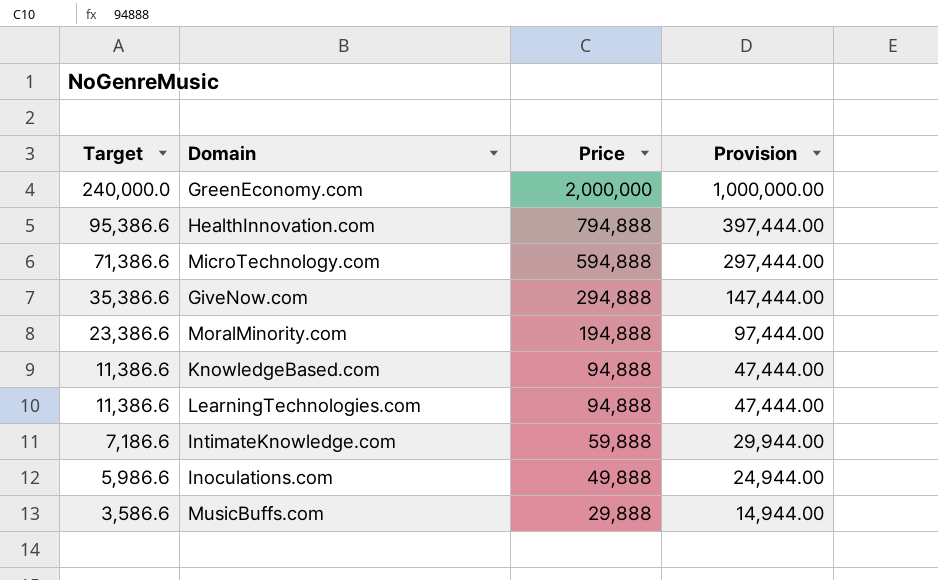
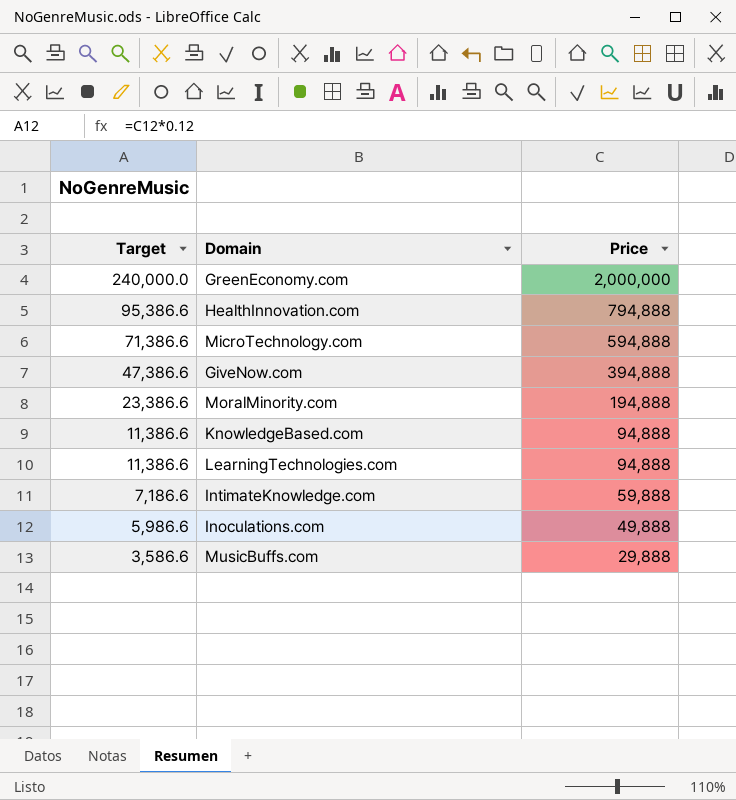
column Provision | formula: [Price] * 0.5 -> none
GiveNow.com | Target: 35,386.6 -> 47,386.6
GiveNow.com | Price: 294,888 -> 394,888

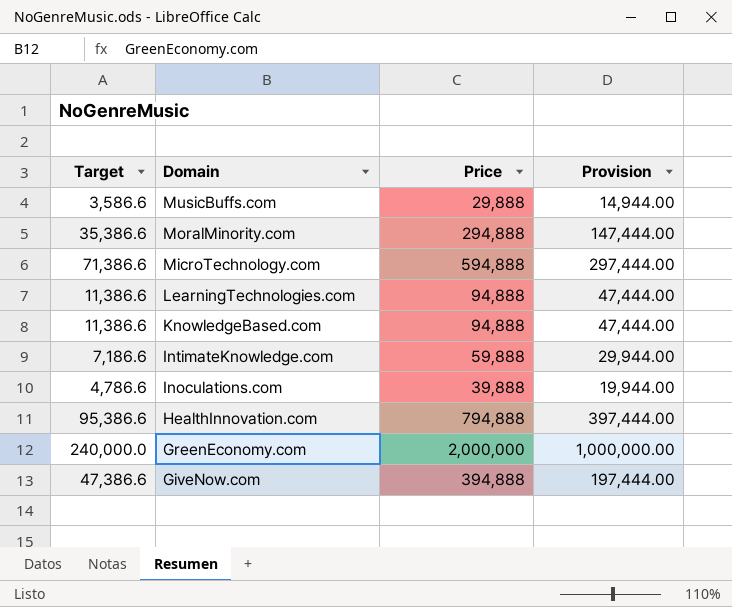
row order: Target descending -> Domain descending
column Provision | formula: none -> [Price] * 0.5
MoralMinority.com | Target: 23,386.6 -> 35,386.6
MoralMinority.com | Price: 194,888 -> 294,888
Inoculations.com | Target: 5,986.6 -> 4,786.6
Inoculations.com | Price: 49,888 -> 39,888

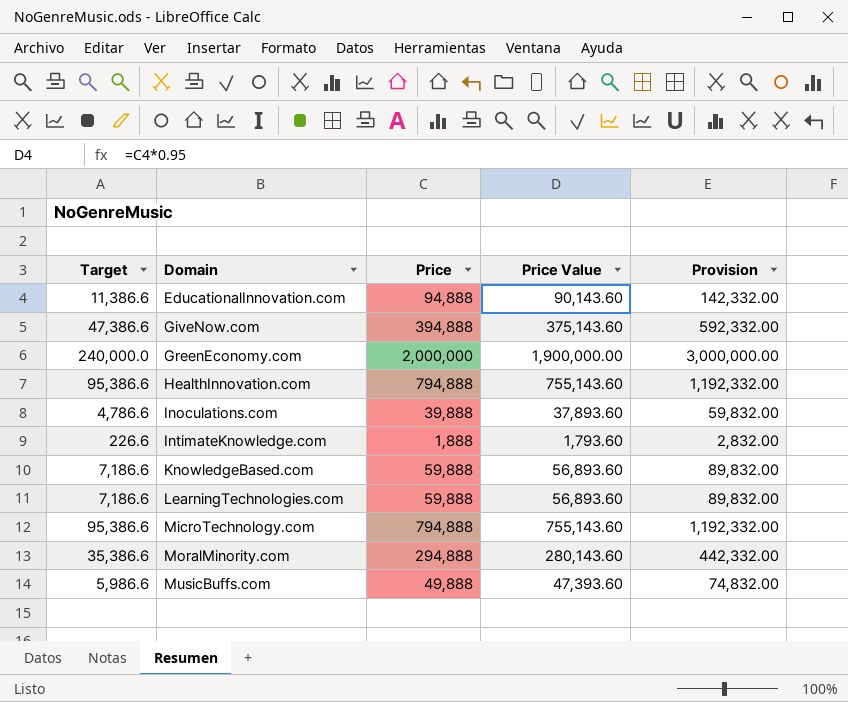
row order: Domain descending -> Domain ascending
column Price Value | formula: none -> [Price] * 0.95
column Provision | formula: [Price] * 0.5 -> [Price] * 1.5
row EducationalInnovation.com: none -> 11,386.6 | 94,888 | 90,143.60 | 142,332.00
IntimateKnowledge.com | Target: 7,186.6 -> 226.6
IntimateKnowledge.com | Price: 59,888 -> 1,888
KnowledgeBased.com | Target: 11,386.6 -> 7,186.6
KnowledgeBased.com | Price: 94,888 -> 59,888
LearningTechnologies.com | Target: 11,386.6 -> 7,186.6
LearningTechnologies.com | Price: 94,888 -> 59,888
MicroTechnology.com | Target: 71,386.6 -> 95,386.6
MicroTechnology.com | Price: 594,888 -> 794,888
MusicBuffs.com | Target: 3,586.6 -> 5,986.6
MusicBuffs.com | Price: 29,888 -> 49,888

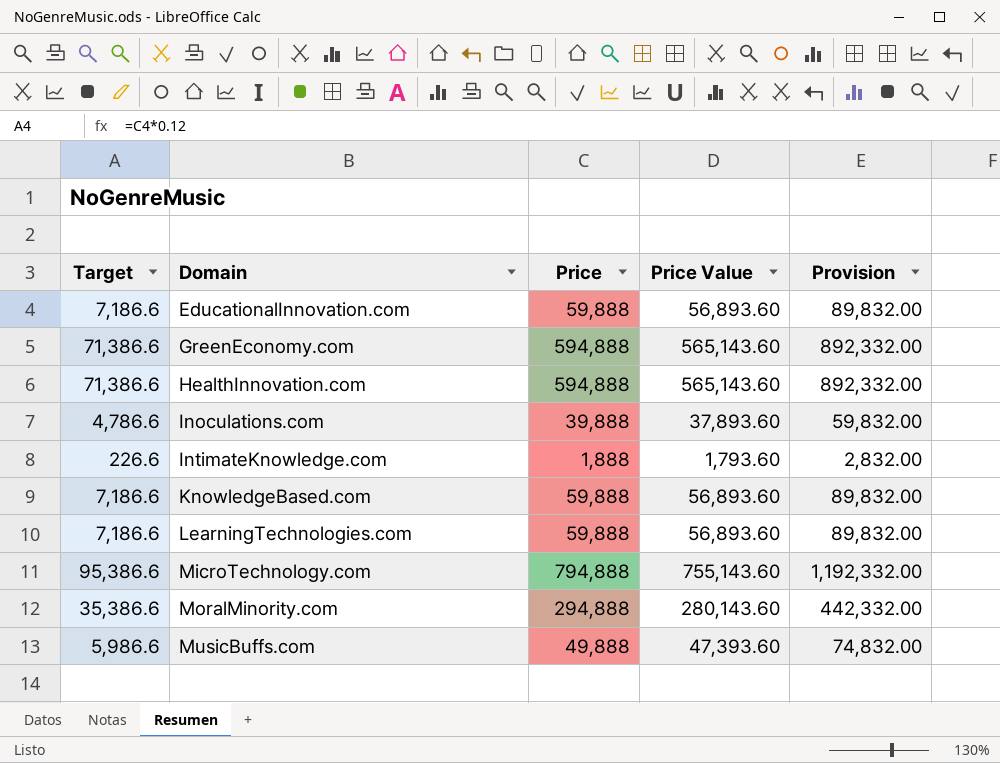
row GiveNow.com: 47,386.6 | 394,888 | 375,143.60 | 592,332.00 -> none
EducationalInnovation.com | Target: 11,386.6 -> 7,186.6
EducationalInnovation.com | Price: 94,888 -> 59,888
EducationalInnovation.com | Price Value: 90,143.60 -> 56,893.60
EducationalInnovation.com | Provision: 142,332.00 -> 89,832.00
GreenEconomy.com | Target: 240,000.0 -> 71,386.6
GreenEconomy.com | Price: 2,000,000 -> 594,888
GreenEconomy.com | Price Value: 1,900,000.00 -> 565,143.60
GreenEconomy.com | Provision: 3,000,000.00 -> 892,332.00
HealthInnovation.com | Target: 95,386.6 -> 71,386.6
HealthInnovation.com | Price: 794,888 -> 594,888
HealthInnovation.com | Price Value: 755,143.60 -> 565,143.60
HealthInnovation.com | Provision: 1,192,332.00 -> 892,332.00

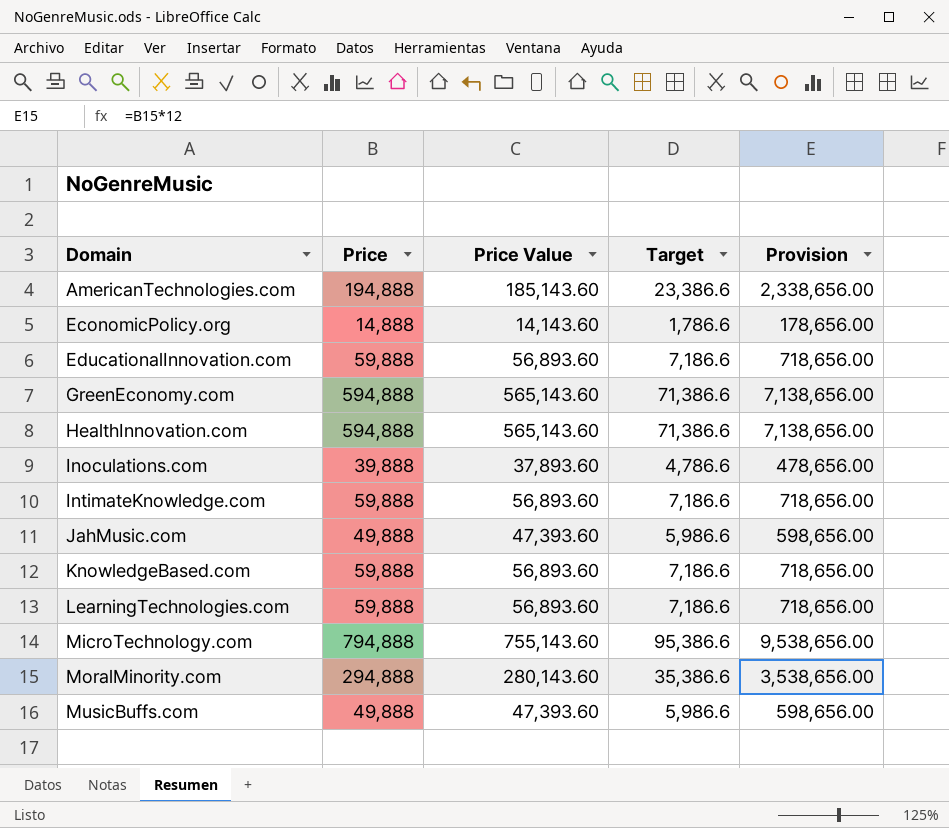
column Target | position: 1 -> 4
column Provision | formula: [Price] * 1.5 -> [Price] * 12
row AmericanTechnologies.com: none -> 194,888 | 185,143.60 | 23,386.6 | 2,338,656.00
row EconomicPolicy.org: none -> 14,888 | 14,143.60 | 1,786.6 | 178,656.00
IntimateKnowledge.com | Price: 1,888 -> 59,888
IntimateKnowledge.com | Price Value: 1,793.60 -> 56,893.60
IntimateKnowledge.com | Target: 226.6 -> 7,186.6
row JahMusic.com: none -> 49,888 | 47,393.60 | 5,986.6 | 598,656.00

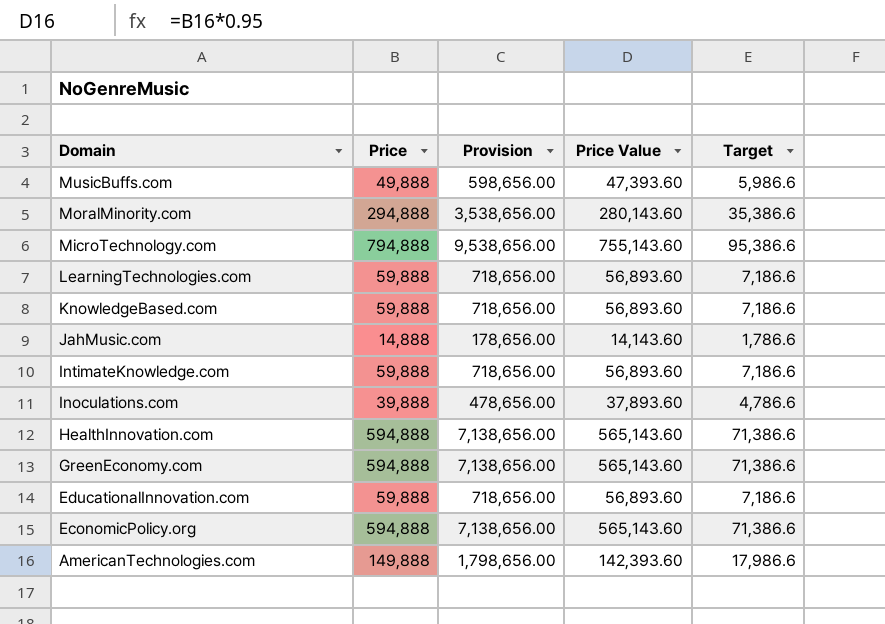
row order: Domain ascending -> Domain descending
column Provision | position: 5 -> 3
JahMusic.com | Price: 49,888 -> 14,888
JahMusic.com | Provision: 598,656.00 -> 178,656.00
JahMusic.com | Price Value: 47,393.60 -> 14,143.60
JahMusic.com | Target: 5,986.6 -> 1,786.6
EconomicPolicy.org | Price: 14,888 -> 594,888
EconomicPolicy.org | Provision: 178,656.00 -> 7,138,656.00
EconomicPolicy.org | Price Value: 14,143.60 -> 565,143.60
EconomicPolicy.org | Target: 1,786.6 -> 71,386.6
AmericanTechnologies.com | Price: 194,888 -> 149,888
AmericanTechnologies.com | Provision: 2,338,656.00 -> 1,798,656.00
AmericanTechnologies.com | Price Value: 185,143.60 -> 142,393.60
AmericanTechnologies.com | Target: 23,386.6 -> 17,986.6

